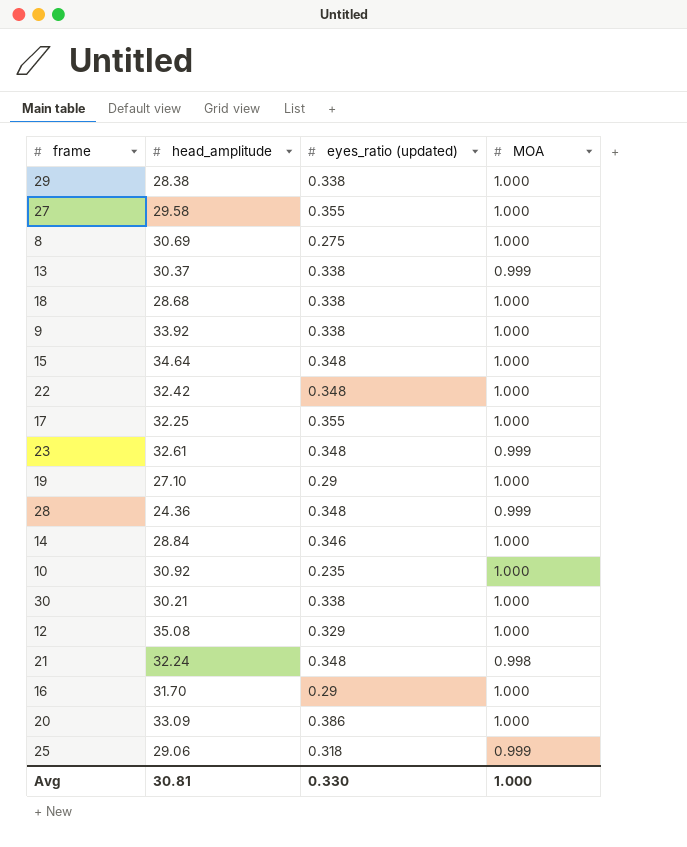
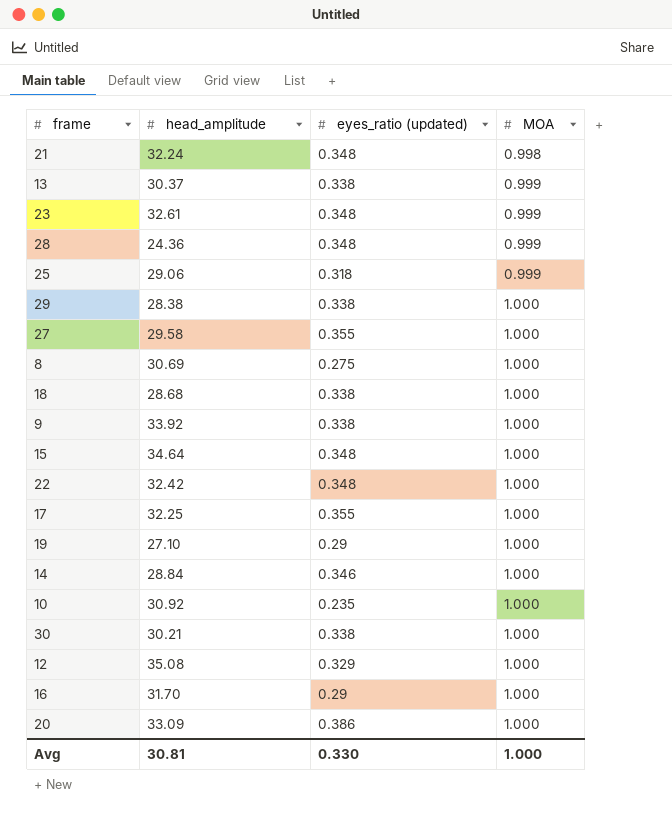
row order: none -> MOA ascending

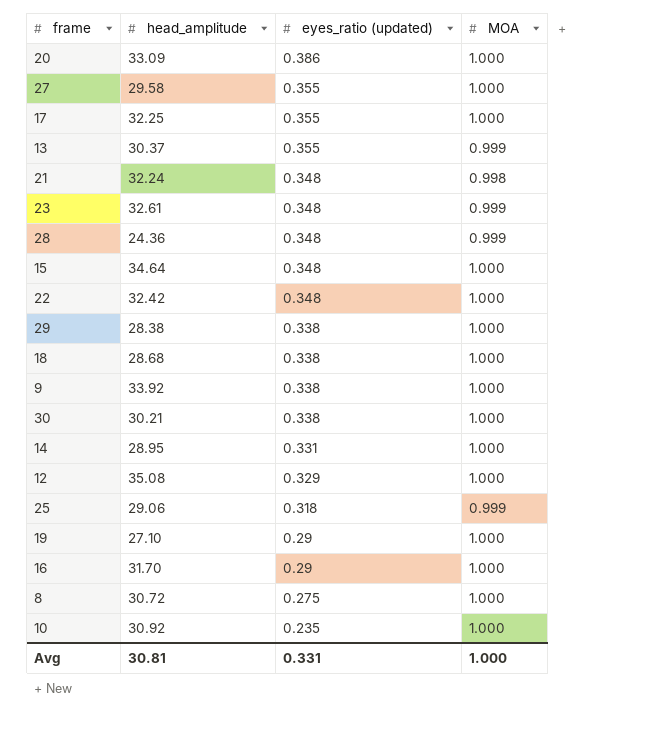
row order: MOA ascending -> eyes_ratio (updated) descending
13 | eyes_ratio (updated): 0.338 -> 0.355
14 | head_amplitude: 28.84 -> 28.95
14 | eyes_ratio (updated): 0.346 -> 0.331
8 | head_amplitude: 30.69 -> 30.72
Avg | eyes_ratio (updated): 0.330 -> 0.331

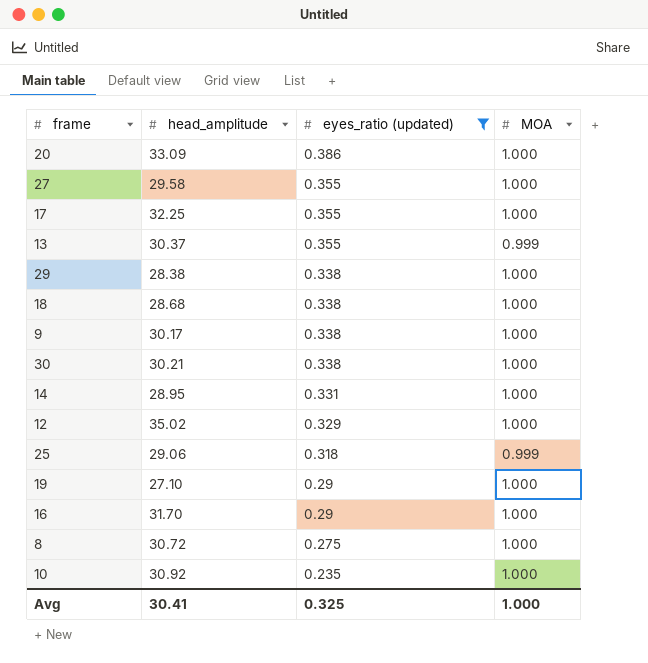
filter: none -> eyes_ratio (updated) != 0.348
9 | head_amplitude: 33.92 -> 30.17
12 | head_amplitude: 35.08 -> 35.02
Avg | head_amplitude: 30.81 -> 30.41
Avg | eyes_ratio (updated): 0.331 -> 0.325

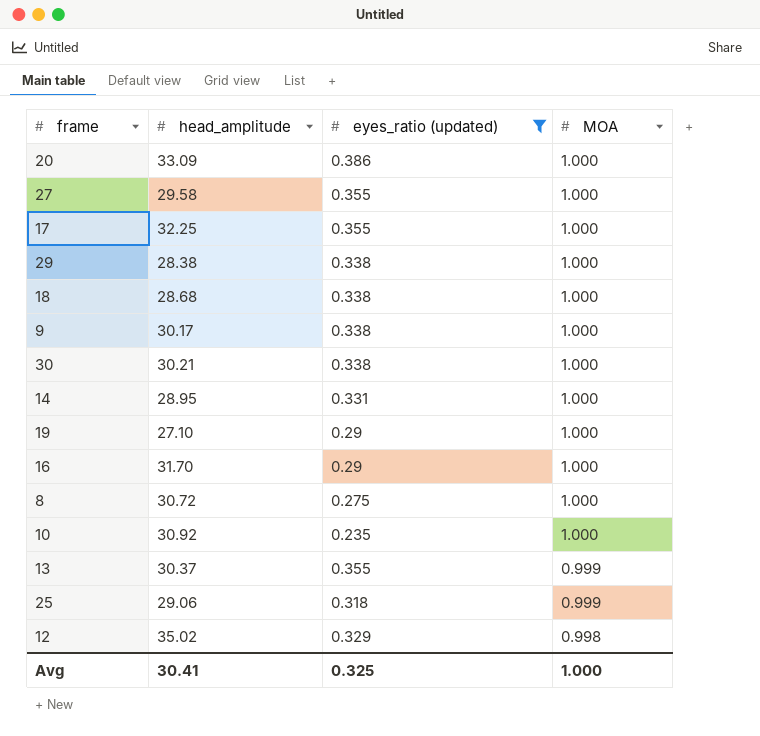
row order: eyes_ratio (updated) descending -> MOA descending
12 | MOA: 1.000 -> 0.998

